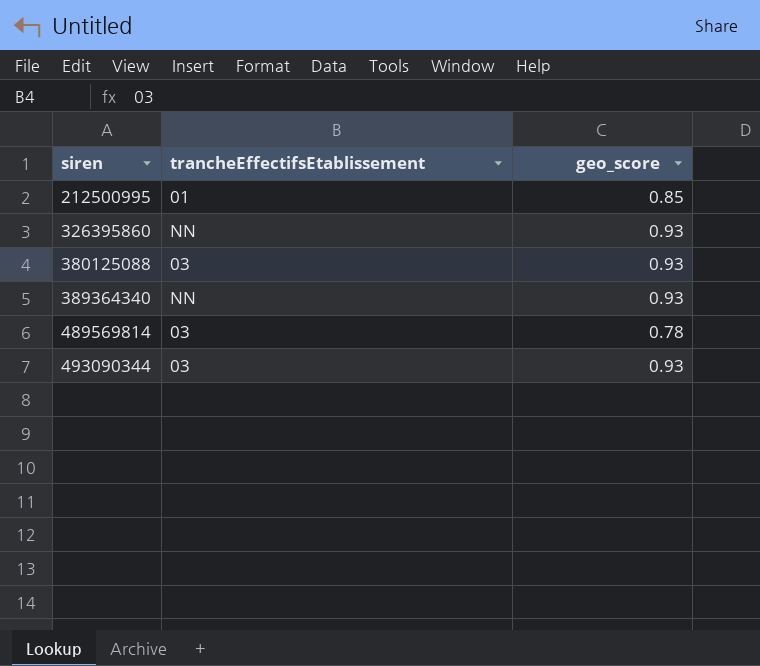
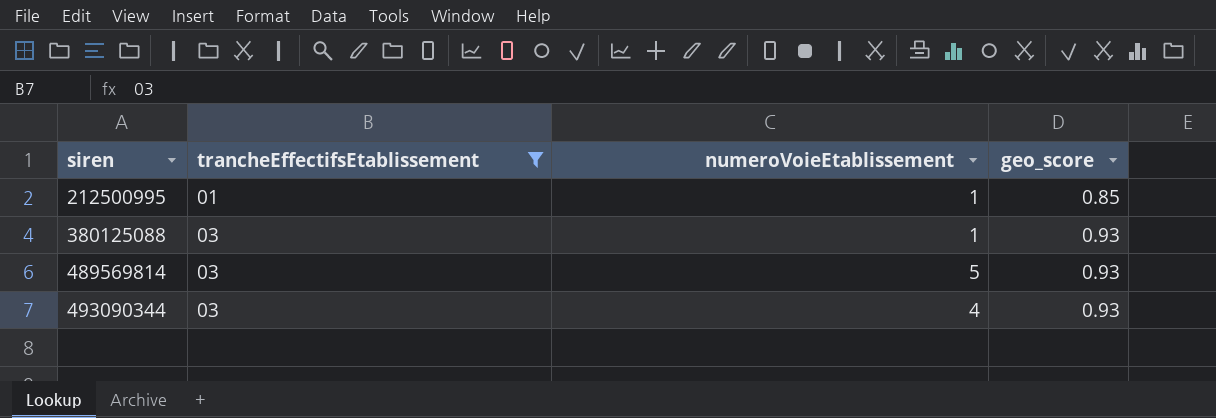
filter: none -> trancheEffectifsEtablissement != NN
column numeroVoieEtablissement | position: none -> 3
489569814 | geo_score: 0.78 -> 0.93

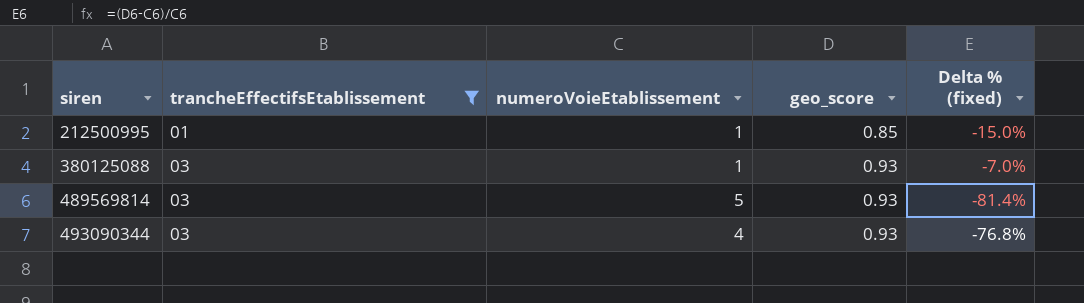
column Delta % (fixed) | formula: none -> ([geo_score] - [numeroVoieEtablissement]) / [numeroVoieEtablissement]

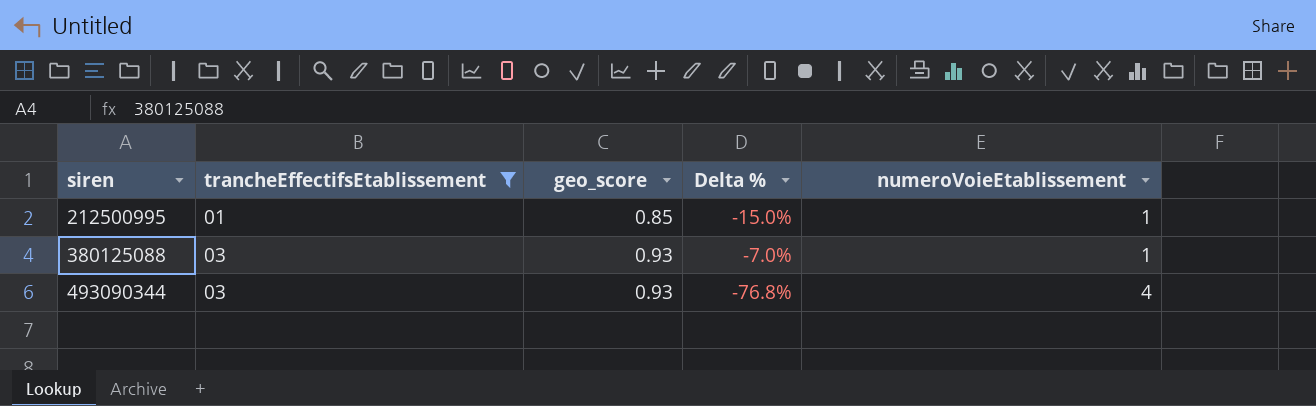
column name: Delta % (fixed) -> Delta %
column numeroVoieEtablissement | position: 3 -> 5
row 489569814: 03 | 5 | 0.93 | -81.4% -> none

